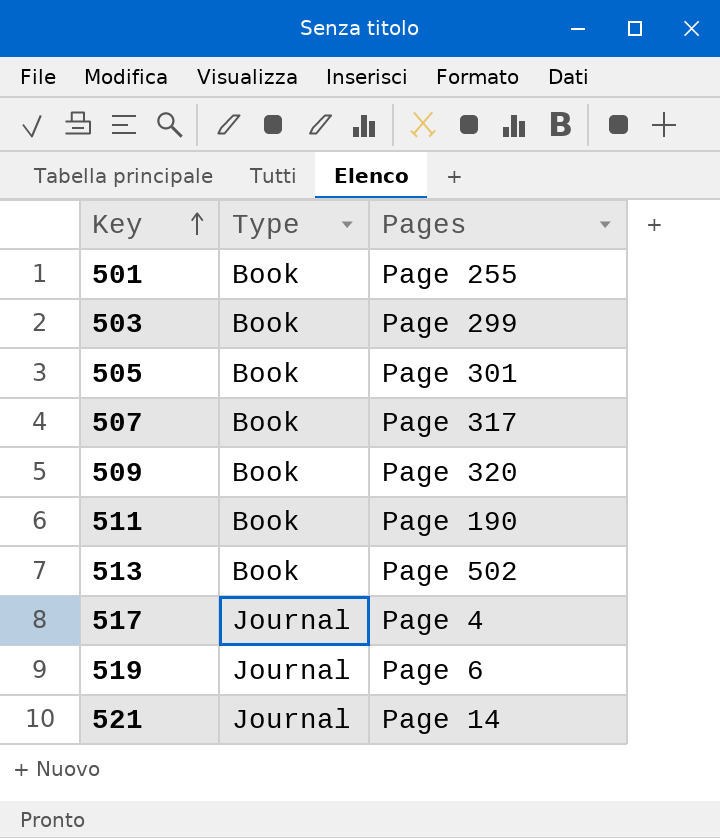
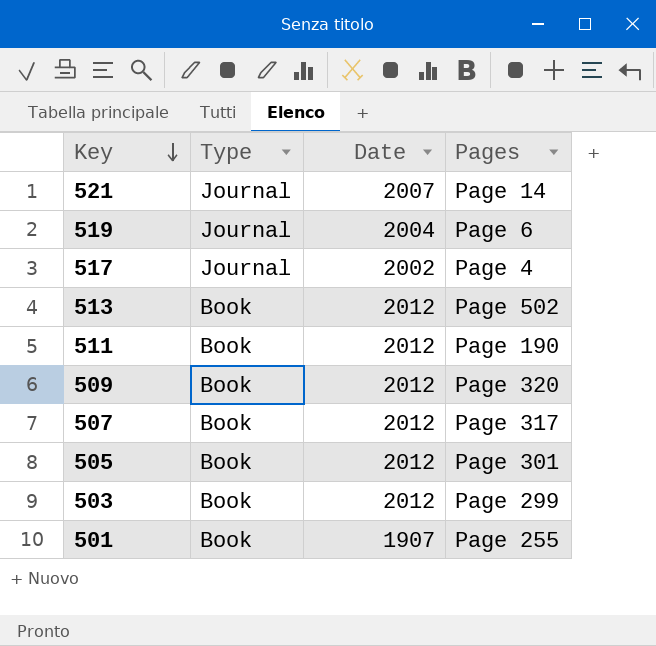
row order: Key ascending -> Key descending
column Date | position: none -> 3

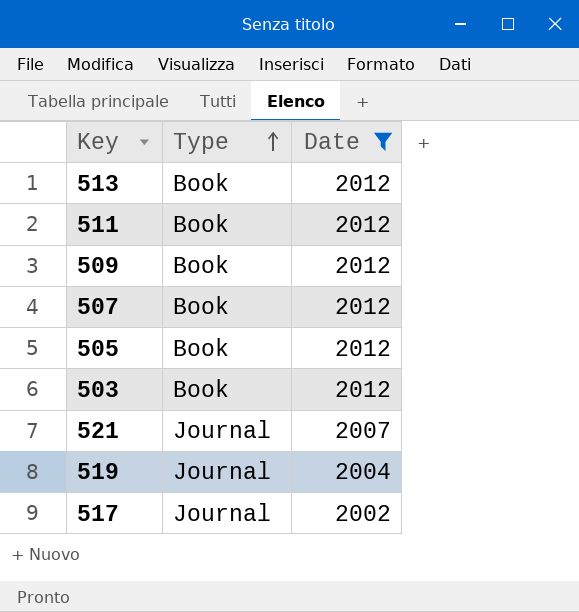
filter: none -> Date != 1907
row order: Key descending -> Type ascending
column Pages | position: 4 -> none

